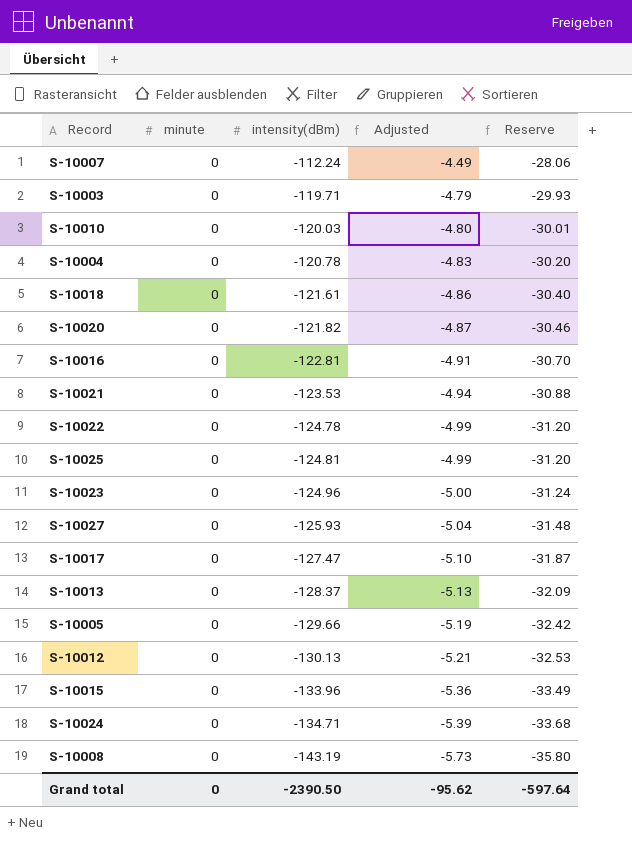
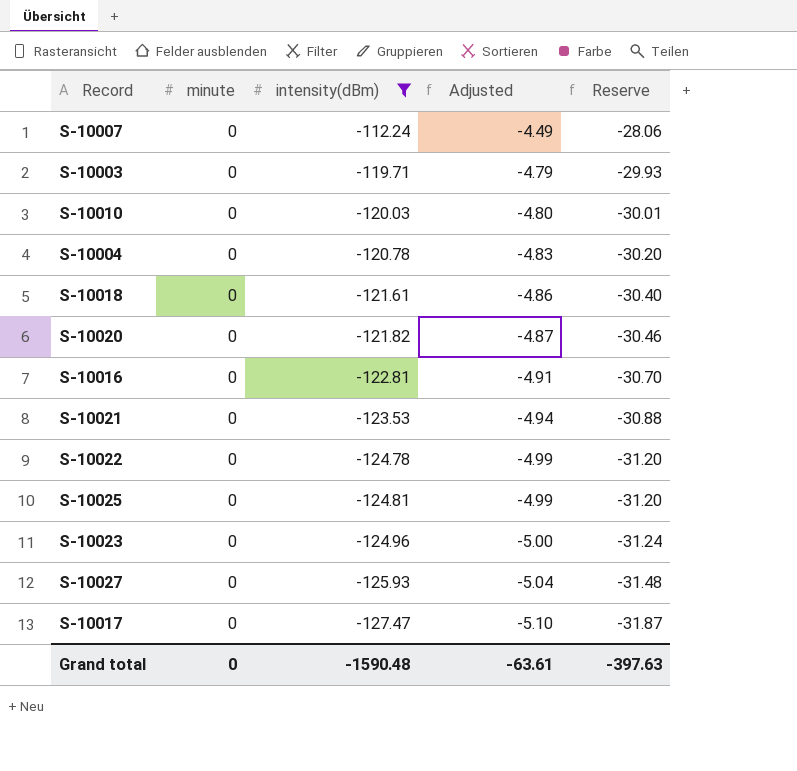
filter: none -> intensity(dBm) >= -127.47
Grand total | intensity(dBm): -2390.50 -> -1590.48
Grand total | Adjusted: -95.62 -> -63.61
Grand total | Reserve: -597.64 -> -397.63

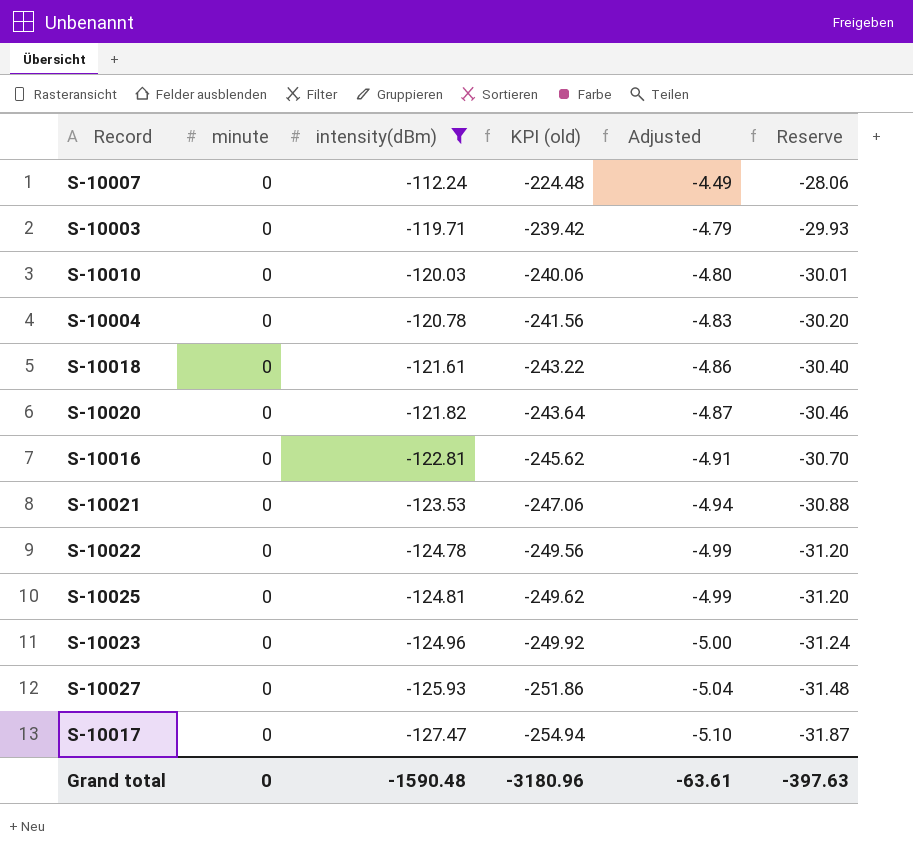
column KPI (old) | formula: none -> [intensity(dBm)] * 2

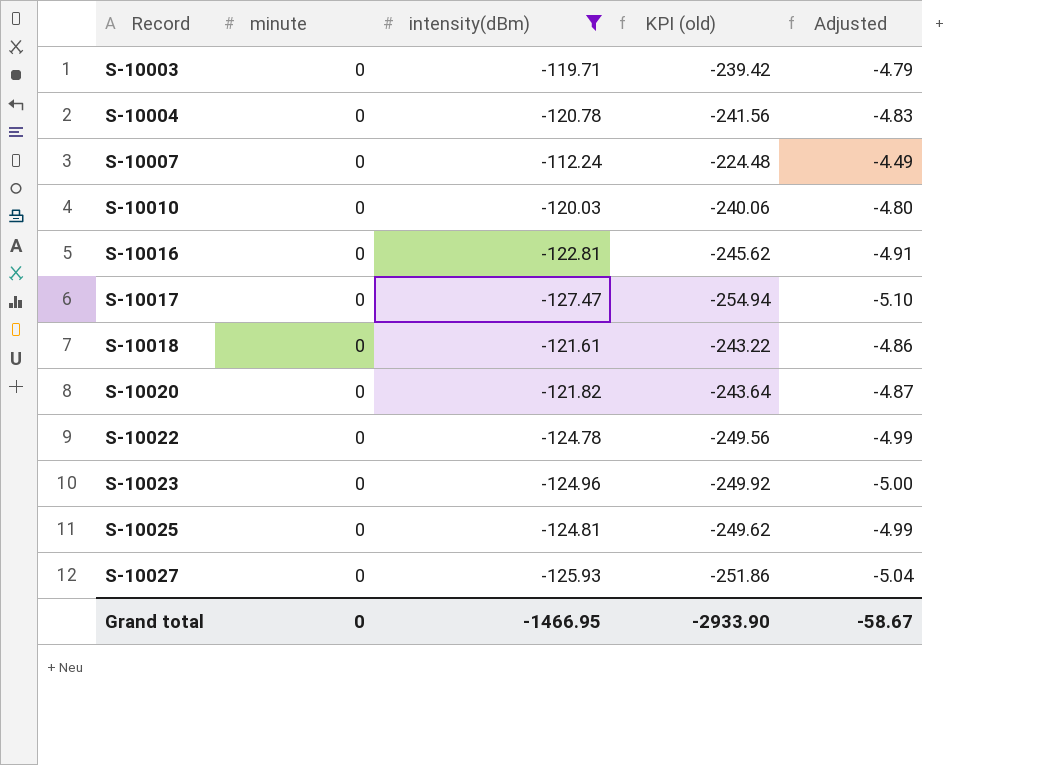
row order: intensity(dBm) descending -> Record ascending
column Reserve | formula: [intensity(dBm)] * 0.25 -> none
row S-10021: 0 | -123.53 | -247.06 | -4.94 | -30.88 -> none
Grand total | intensity(dBm): -1590.48 -> -1466.95
Grand total | KPI (old): -3180.96 -> -2933.90
Grand total | Adjusted: -63.61 -> -58.67

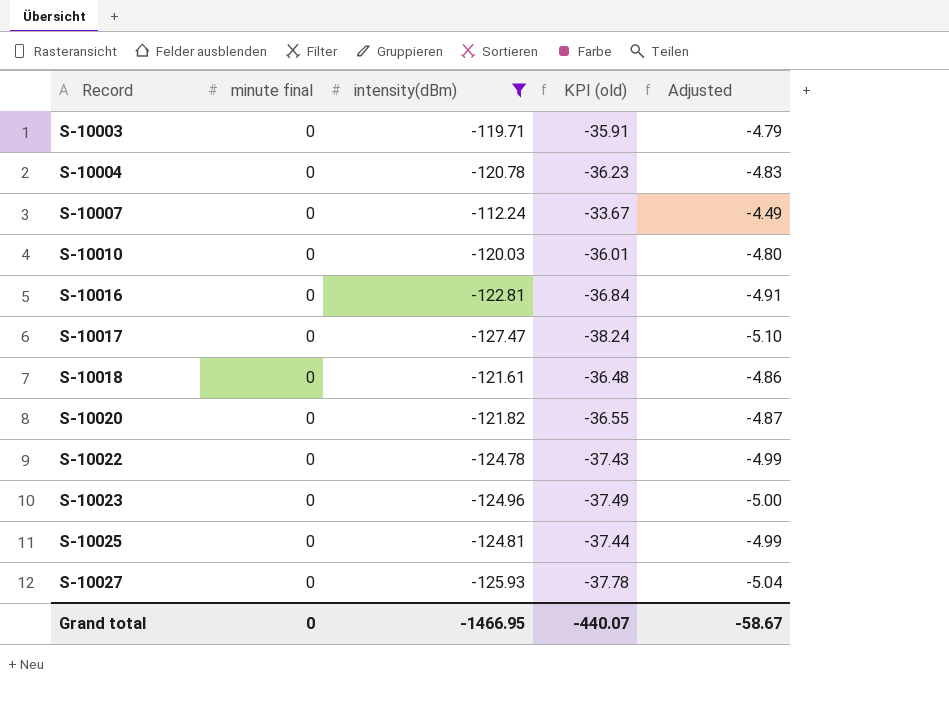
column name: minute -> minute final
column KPI (old) | formula: [intensity(dBm)] * 2 -> [intensity(dBm)] * 0.3
Grand total | KPI (old): -2933.90 -> -440.07

